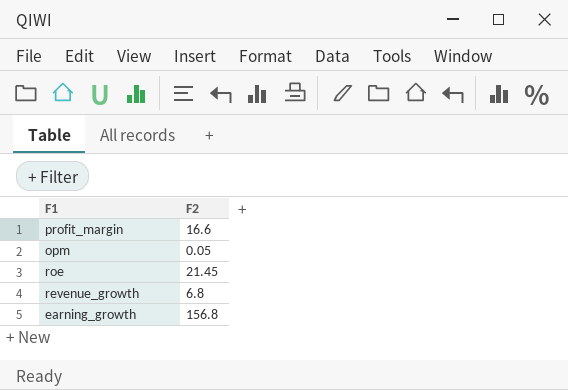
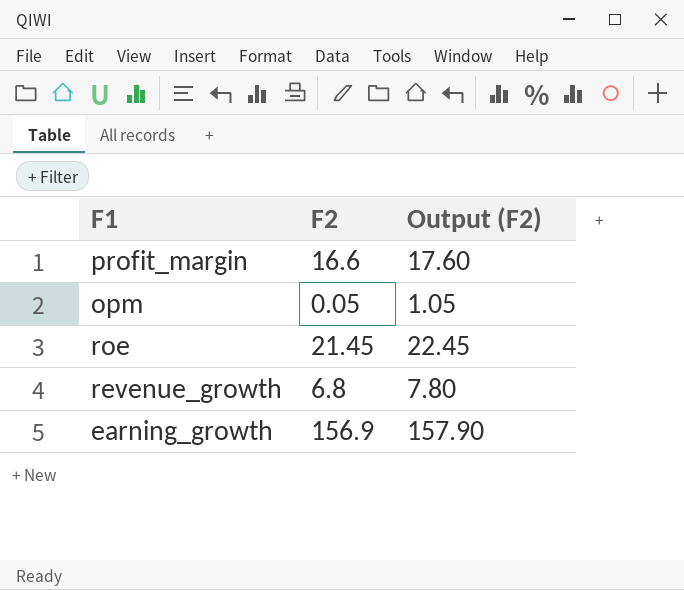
column Output (F2) | formula: none -> [F2] + 1
earning_growth | F2: 156.8 -> 156.9

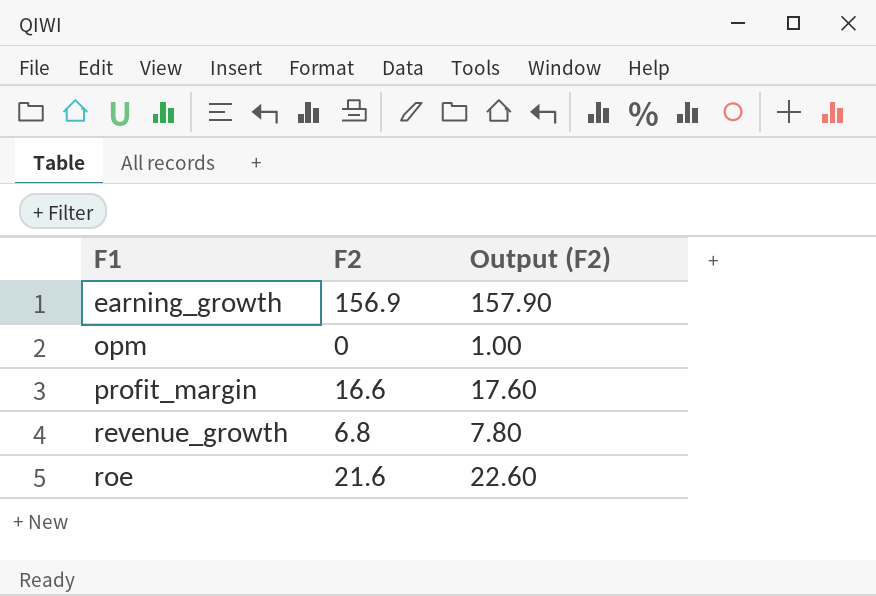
row order: none -> F1 ascending
opm | F2: 0.05 -> 0
opm | Output (F2): 1.05 -> 1.00
roe | F2: 21.45 -> 21.6
roe | Output (F2): 22.45 -> 22.60

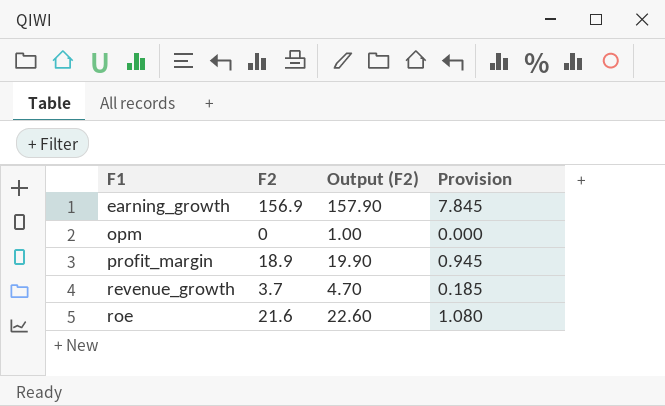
column Provision | formula: none -> [F2] * 0.05
profit_margin | F2: 16.6 -> 18.9
profit_margin | Output (F2): 17.60 -> 19.90
revenue_growth | F2: 6.8 -> 3.7
revenue_growth | Output (F2): 7.80 -> 4.70

